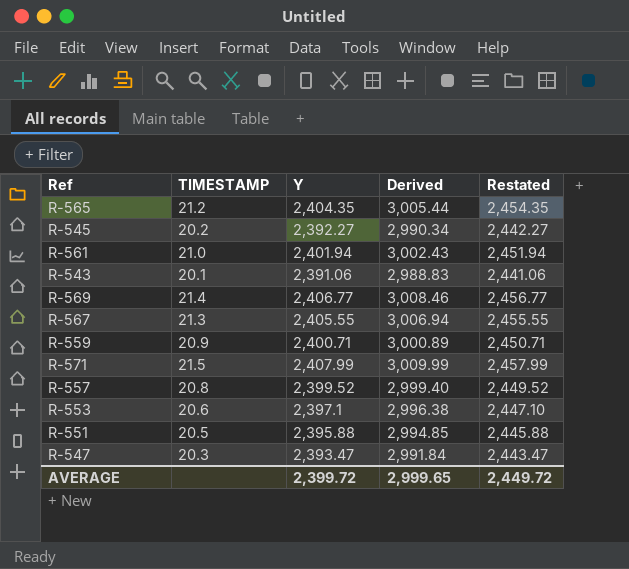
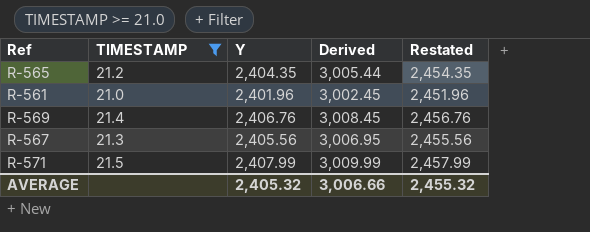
filter: none -> TIMESTAMP >= 21.0
R-561 | Y: 2,401.94 -> 2,401.96
R-561 | Derived: 3,002.43 -> 3,002.45
R-561 | Restated: 2,451.94 -> 2,451.96
R-569 | Y: 2,406.77 -> 2,406.76
R-569 | Derived: 3,008.46 -> 3,008.45
R-569 | Restated: 2,456.77 -> 2,456.76
R-567 | Y: 2,405.55 -> 2,405.56
R-567 | Derived: 3,006.94 -> 3,006.95
R-567 | Restated: 2,455.55 -> 2,455.56
AVERAGE | Y: 2,399.72 -> 2,405.32
AVERAGE | Derived: 2,999.65 -> 3,006.66
AVERAGE | Restated: 2,449.72 -> 2,455.32

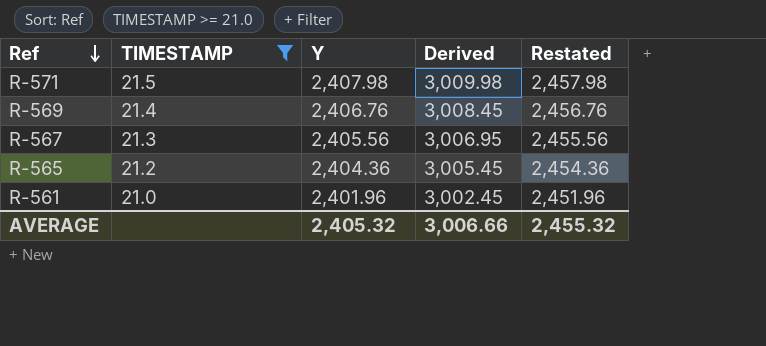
row order: none -> Ref descending
R-571 | Y: 2,407.99 -> 2,407.98
R-571 | Derived: 3,009.99 -> 3,009.98
R-571 | Restated: 2,457.99 -> 2,457.98
R-565 | Y: 2,404.35 -> 2,404.36
R-565 | Derived: 3,005.44 -> 3,005.45
R-565 | Restated: 2,454.35 -> 2,454.36

